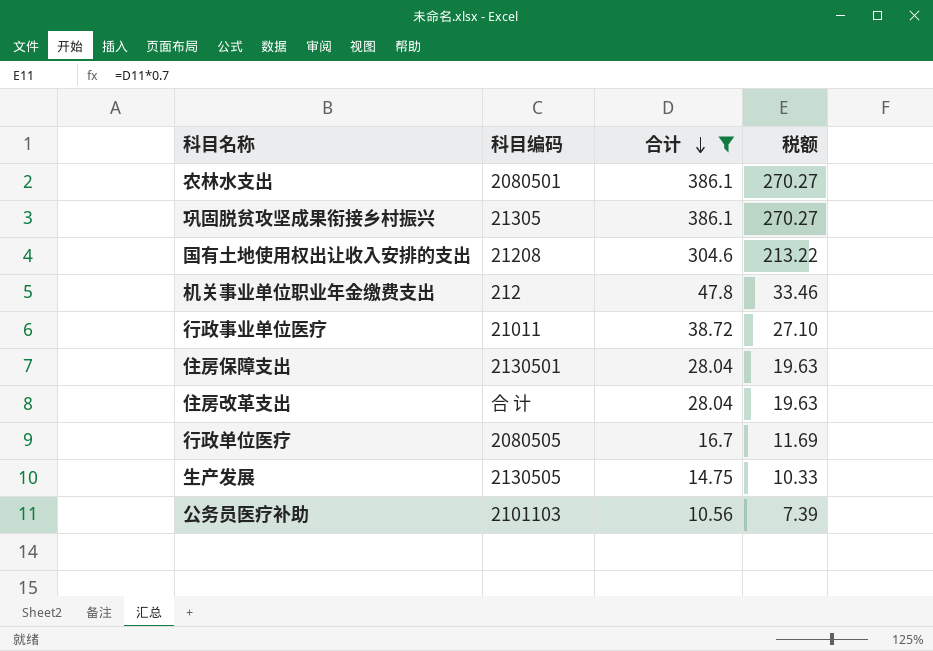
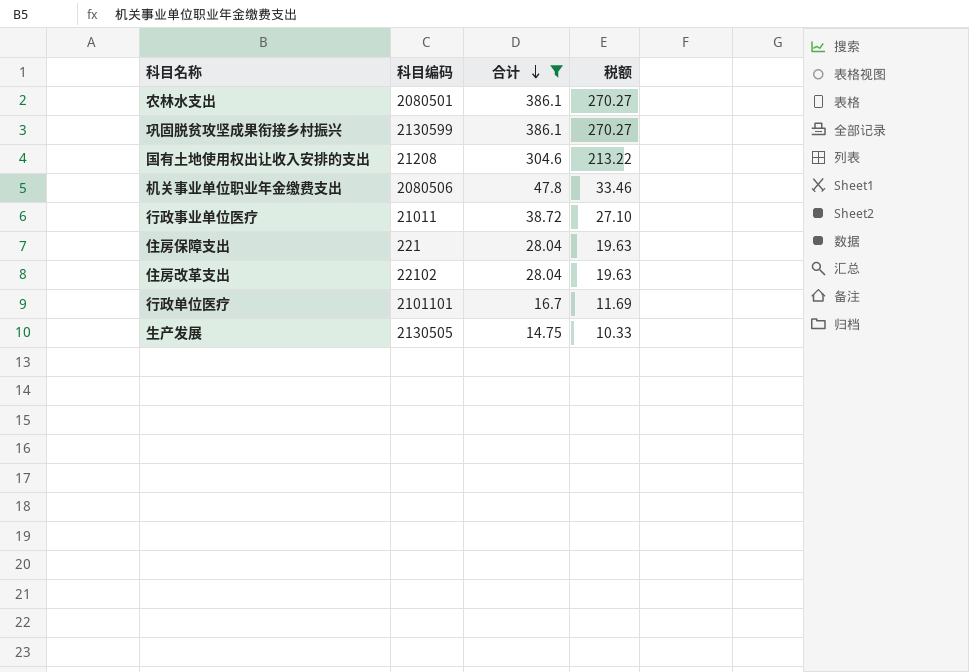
row 公务员医疗补助: 2101103 | 10.56 | 7.39 -> none
巩固脱贫攻坚成果衔接乡村振兴 | 科目编码: 21305 -> 2130599
机关事业单位职业年金缴费支出 | 科目编码: 212 -> 2080506
住房保障支出 | 科目编码: 2130501 -> 221
住房改革支出 | 科目编码: 合 计 -> 22102
行政单位医疗 | 科目编码: 2080505 -> 2101101

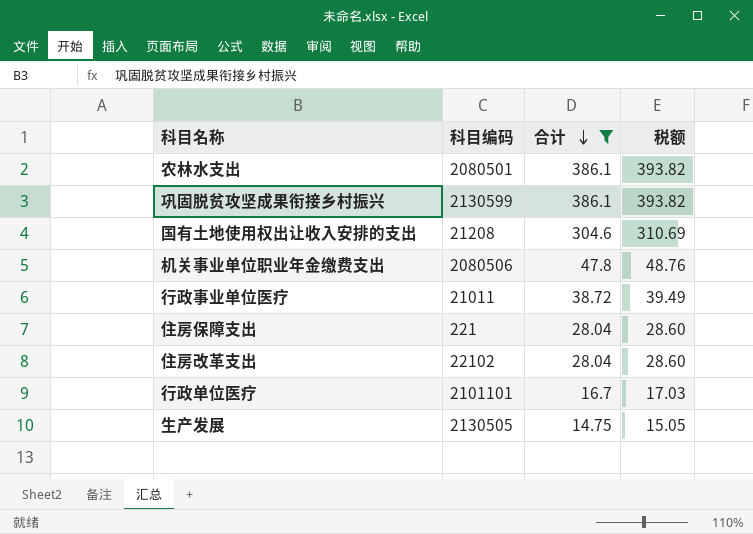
column 税额 | formula: [合计] * 0.7 -> [合计] * 1.02

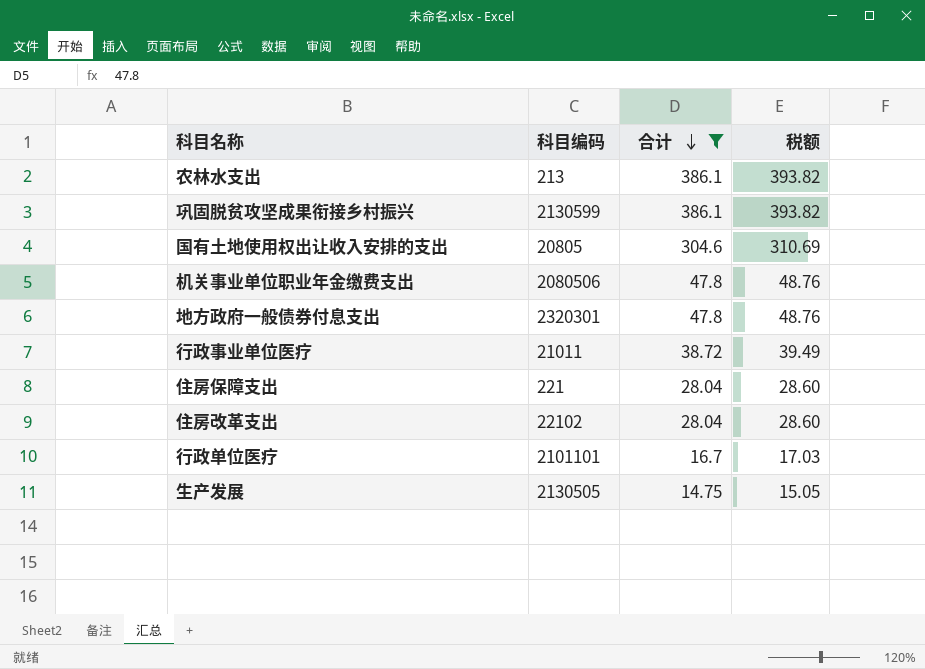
农林水支出 | 科目编码: 2080501 -> 213
国有土地使用权出让收入安排的支出 | 科目编码: 21208 -> 20805
row 地方政府一般债券付息支出: none -> 2320301 | 47.8 | 48.76

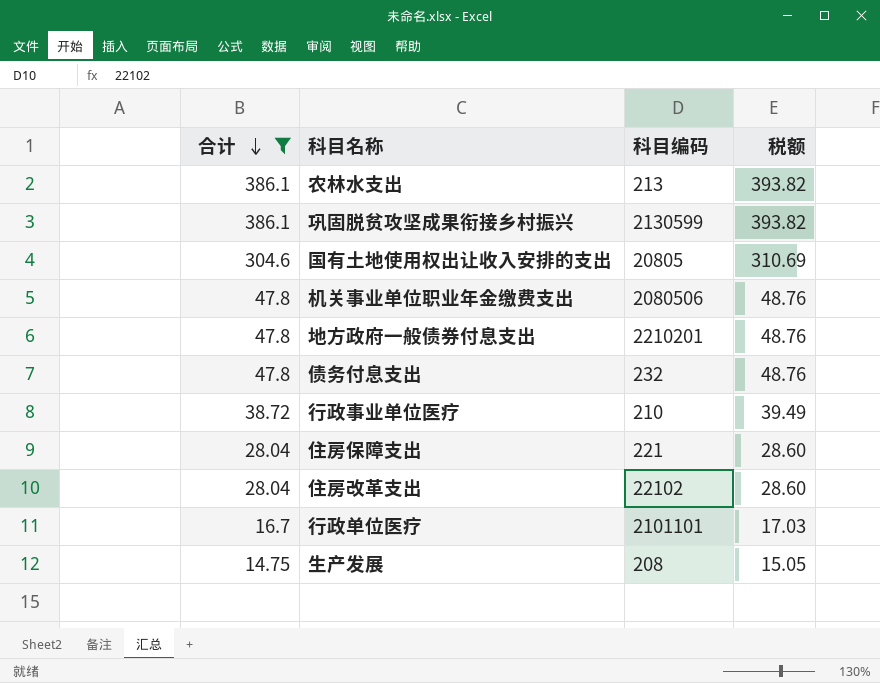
column 合计 | position: 3 -> 1
地方政府一般债券付息支出 | 科目编码: 2320301 -> 2210201
row 债务付息支出: none -> 47.8 | 232 | 48.76
行政事业单位医疗 | 科目编码: 21011 -> 210
生产发展 | 科目编码: 2130505 -> 208

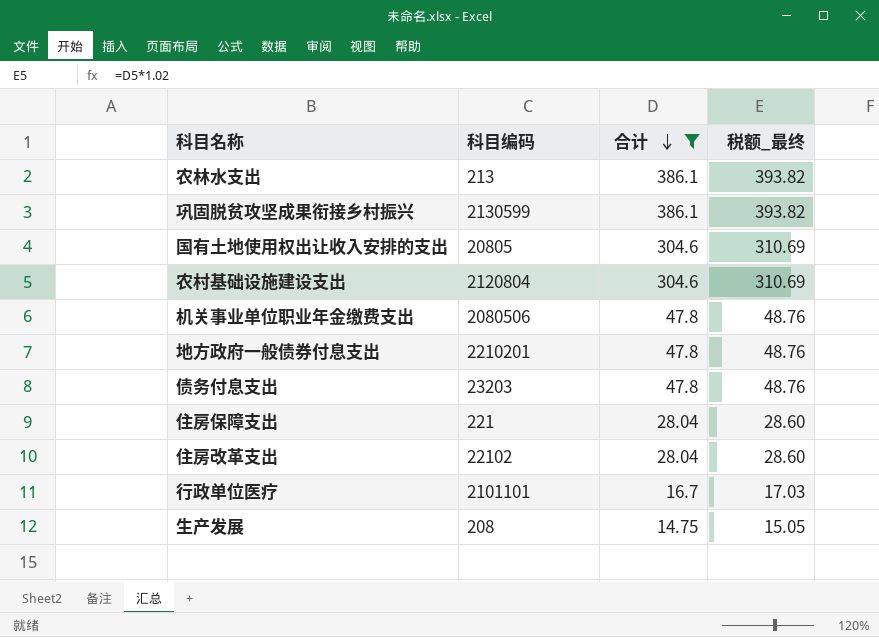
column 合计 | position: 1 -> 3
column name: 税额 -> 税额_最终
row 行政事业单位医疗: 38.72 | 210 | 39.49 -> none
row 农村基础设施建设支出: none -> 2120804 | 304.6 | 310.69
债务付息支出 | 科目编码: 232 -> 23203

